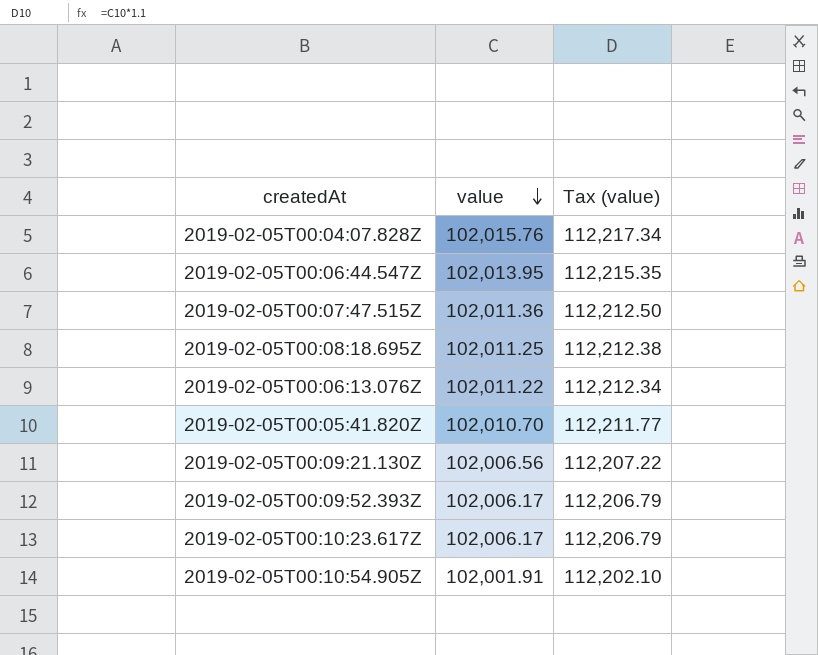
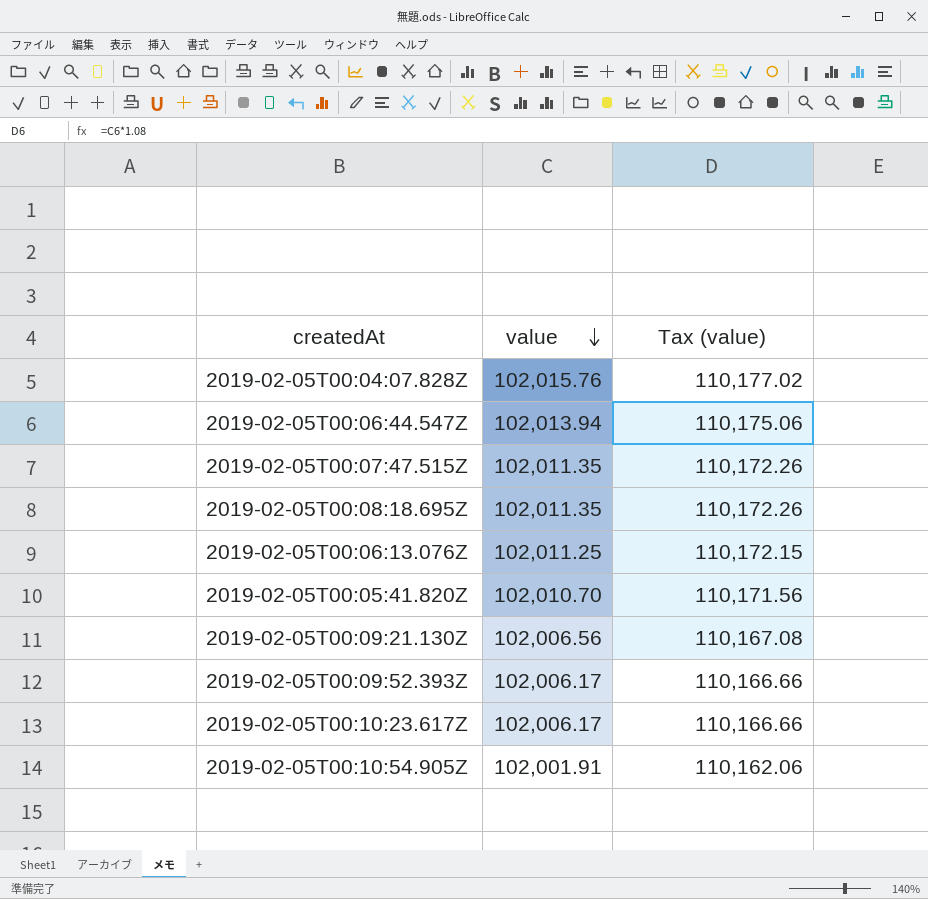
column Tax (value) | formula: [value] * 1.1 -> [value] * 1.08
2019-02-05T00:06:44.547Z | value: 102,013.95 -> 102,013.94
2019-02-05T00:07:47.515Z | value: 102,011.36 -> 102,011.35
2019-02-05T00:08:18.695Z | value: 102,011.25 -> 102,011.35
2019-02-05T00:06:13.076Z | value: 102,011.22 -> 102,011.25

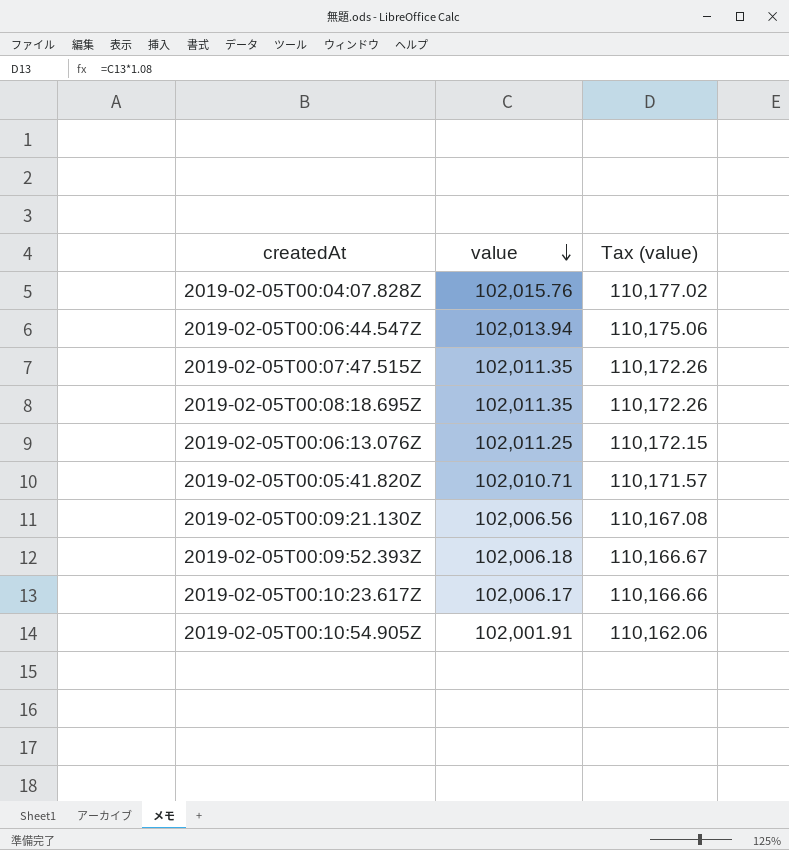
2019-02-05T00:05:41.820Z | value: 102,010.70 -> 102,010.71
2019-02-05T00:05:41.820Z | Tax (value): 110,171.56 -> 110,171.57
2019-02-05T00:09:52.393Z | value: 102,006.17 -> 102,006.18
2019-02-05T00:09:52.393Z | Tax (value): 110,166.66 -> 110,166.67

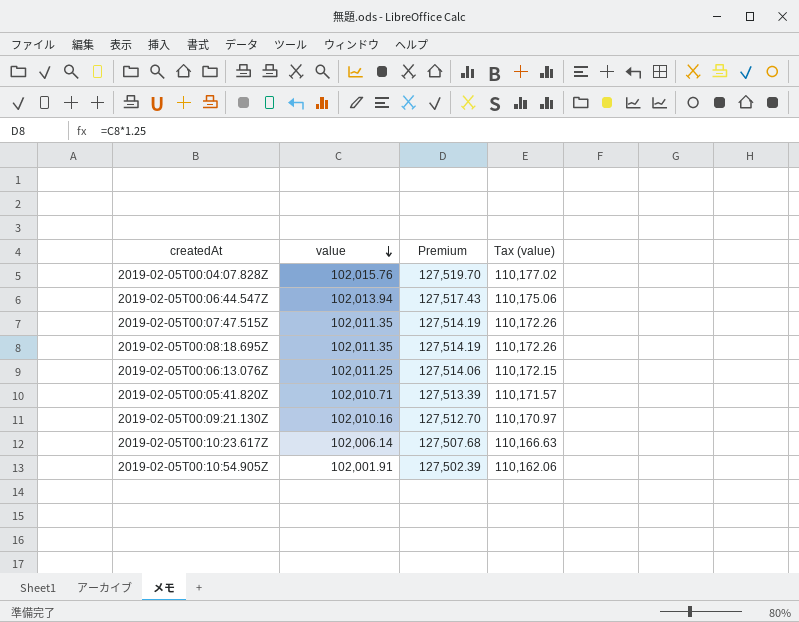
column Premium | formula: none -> [value] * 1.25
row 2019-02-05T00:09:52.393Z: 102,006.18 | 110,166.67 -> none
2019-02-05T00:09:21.130Z | value: 102,006.56 -> 102,010.16
2019-02-05T00:09:21.130Z | Tax (value): 110,167.08 -> 110,170.97
2019-02-05T00:10:23.617Z | value: 102,006.17 -> 102,006.14
2019-02-05T00:10:23.617Z | Tax (value): 110,166.66 -> 110,166.63

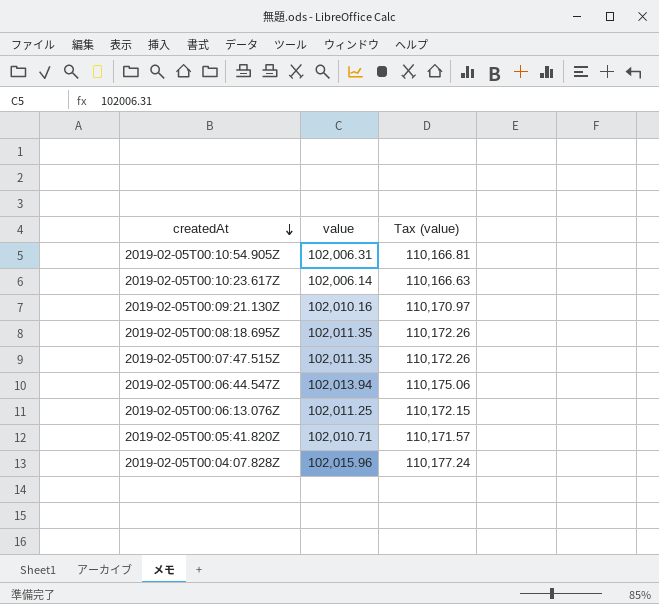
row order: value descending -> createdAt descending
column Premium | formula: [value] * 1.25 -> none
2019-02-05T00:10:54.905Z | value: 102,001.91 -> 102,006.31
2019-02-05T00:10:54.905Z | Tax (value): 110,162.06 -> 110,166.81
2019-02-05T00:04:07.828Z | value: 102,015.76 -> 102,015.96
2019-02-05T00:04:07.828Z | Tax (value): 110,177.02 -> 110,177.24

